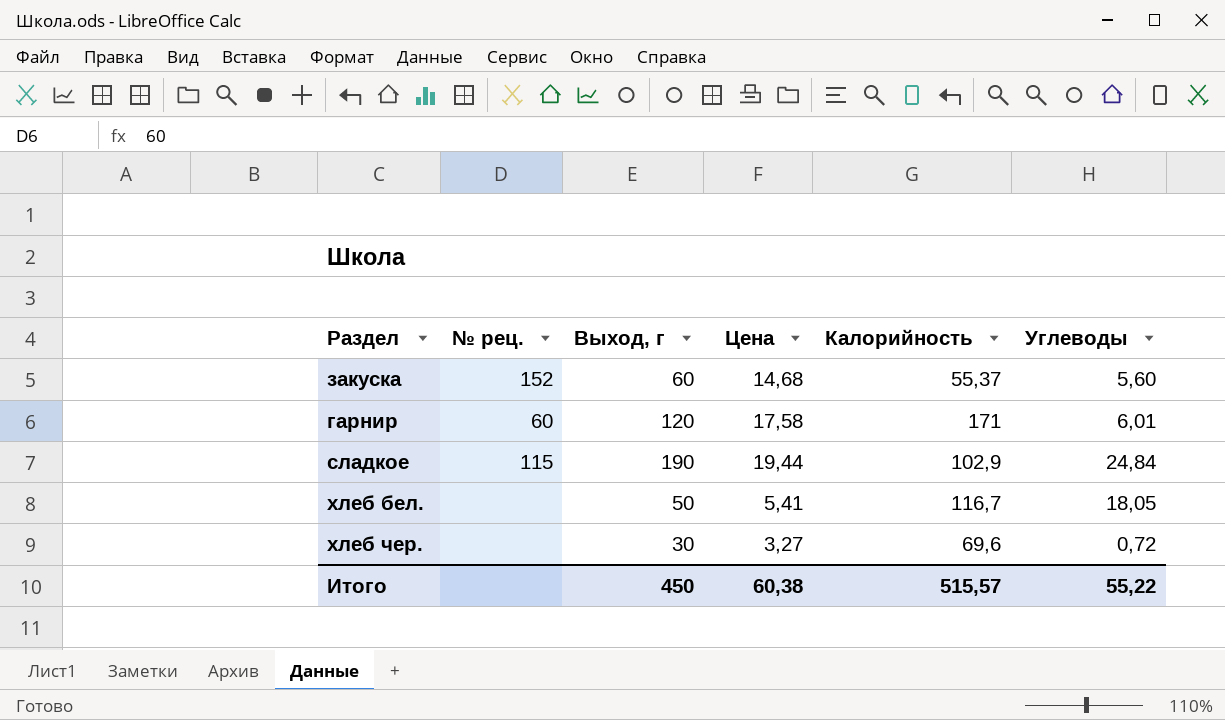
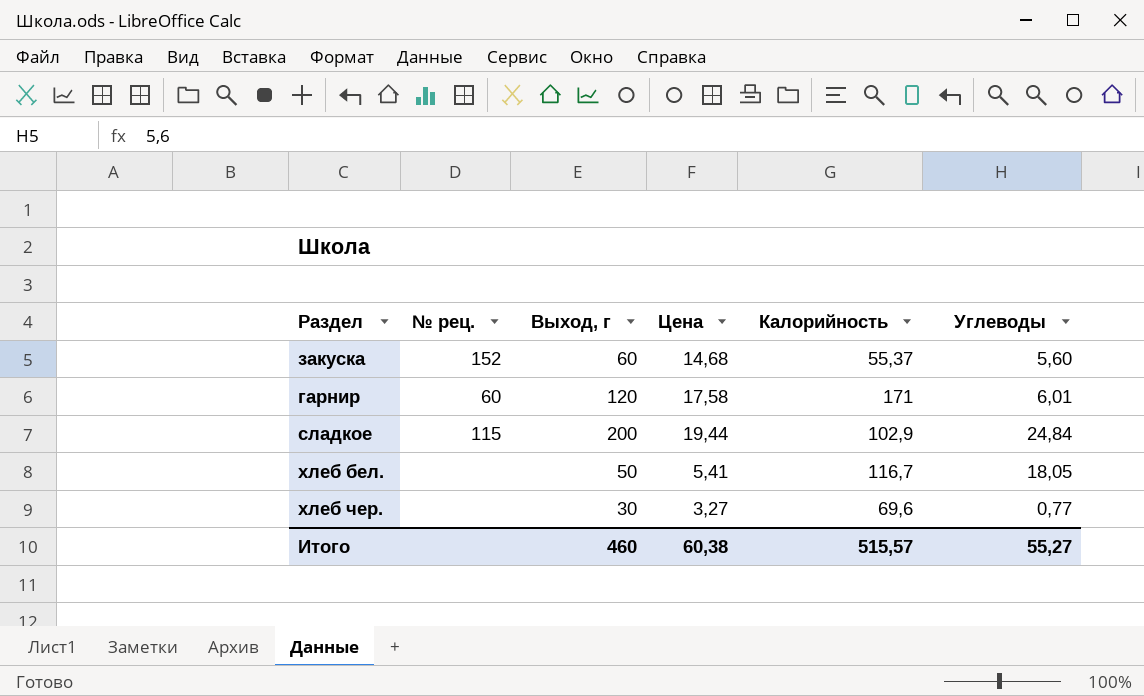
сладкое | Выход, г: 190 -> 200
хлеб чер. | Углеводы: 0,72 -> 0,77
Итого | Выход, г: 450 -> 460
Итого | Углеводы: 55,22 -> 55,27

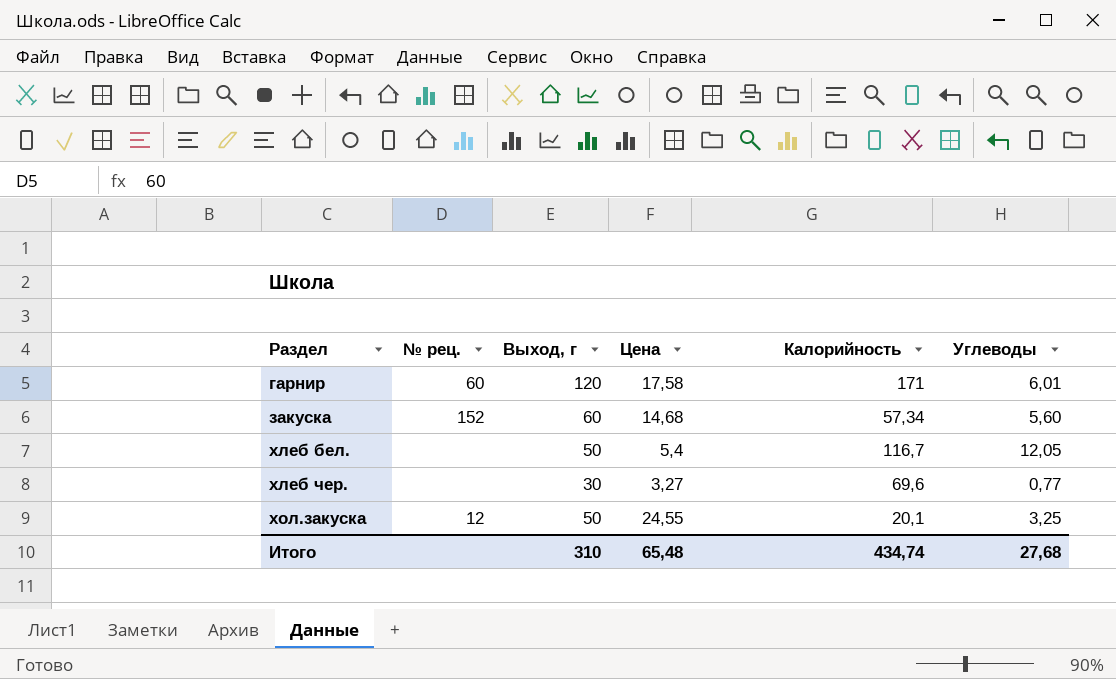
row order: none -> Раздел ascending
row сладкое: 115 | 200 | 19,44 | 102,9 | 24,84 -> none
закуска | Калорийность: 55,37 -> 57,34
хлеб бел. | Цена: 5,41 -> 5,4
хлеб бел. | Углеводы: 18,05 -> 12,05
row хол.закуска: none -> 12 | 50 | 24,55 | 20,1 | 3,25
Итого | Выход, г: 460 -> 310
Итого | Цена: 60,38 -> 65,48
Итого | Калорийность: 515,57 -> 434,74
Итого | Углеводы: 55,27 -> 27,68

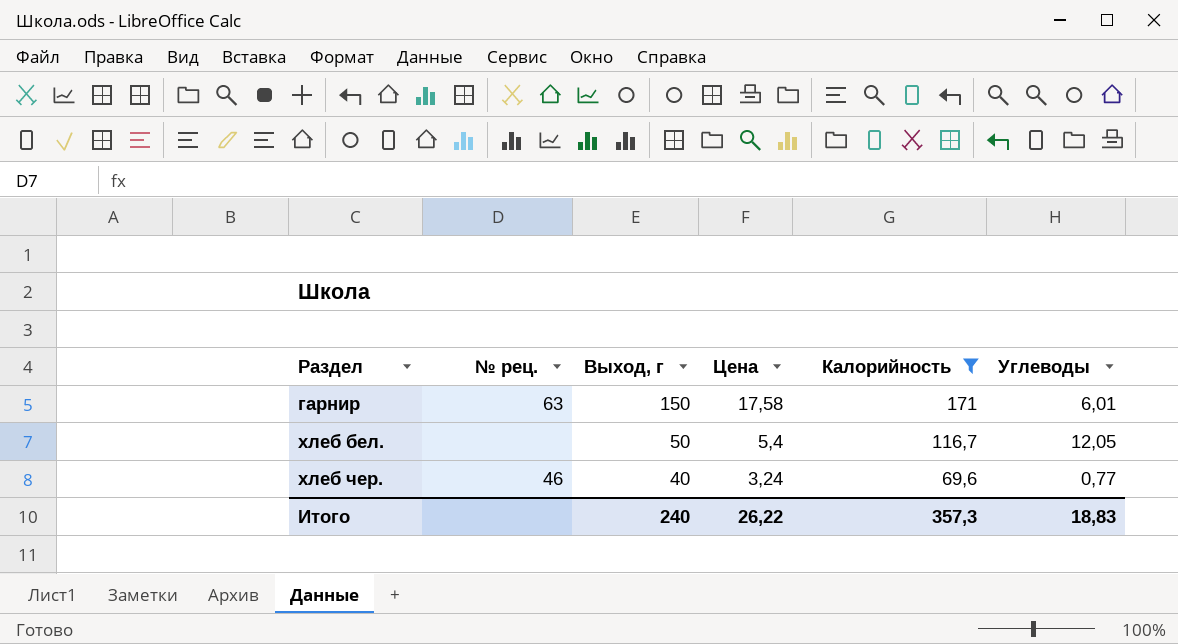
filter: none -> Калорийность >= 69,6
гарнир | № рец.: 60 -> 63
гарнир | Выход, г: 120 -> 150
хлеб чер. | № рец.: none -> 46
хлеб чер. | Выход, г: 30 -> 40
хлеб чер. | Цена: 3,27 -> 3,24
Итого | Выход, г: 310 -> 240
Итого | Цена: 65,48 -> 26,22
Итого | Калорийность: 434,74 -> 357,3
Итого | Углеводы: 27,68 -> 18,83

